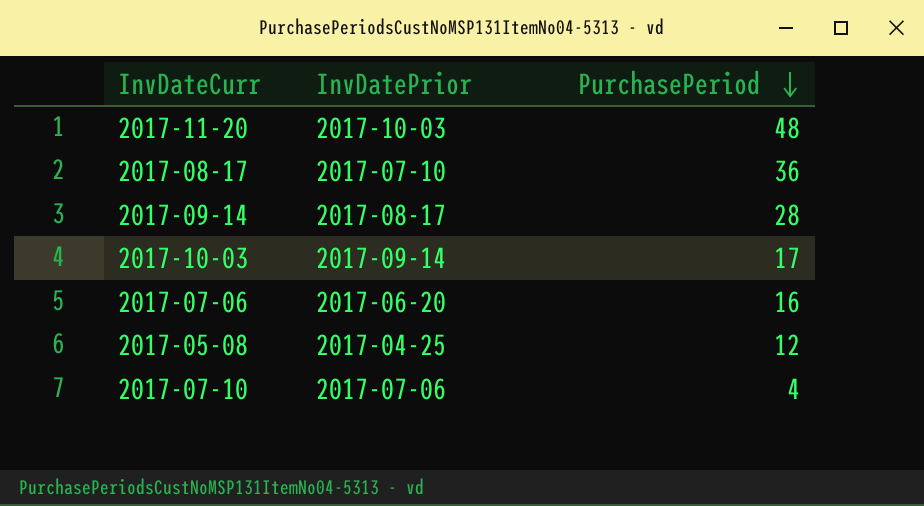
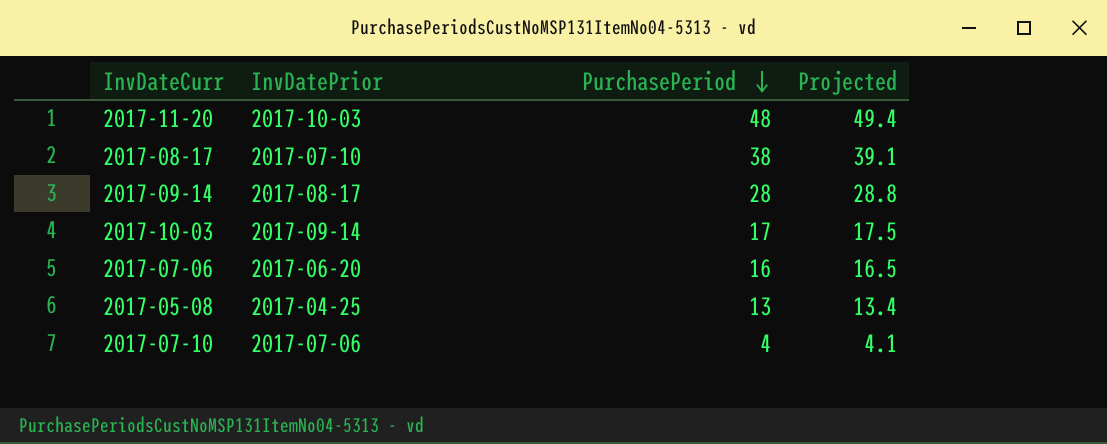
column Projected | formula: none -> [PurchasePeriod] * 1.03
2017-08-17 | PurchasePeriod: 36 -> 38
2017-05-08 | PurchasePeriod: 12 -> 13

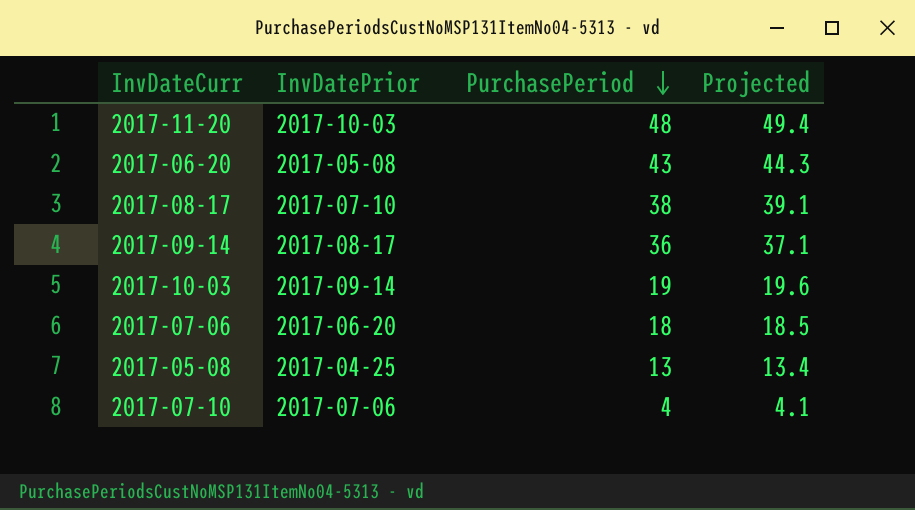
row 2017-06-20: none -> 2017-05-08 | 43 | 44.3
2017-09-14 | PurchasePeriod: 28 -> 36
2017-09-14 | Projected: 28.8 -> 37.1
2017-10-03 | PurchasePeriod: 17 -> 19
2017-10-03 | Projected: 17.5 -> 19.6
2017-07-06 | PurchasePeriod: 16 -> 18
2017-07-06 | Projected: 16.5 -> 18.5

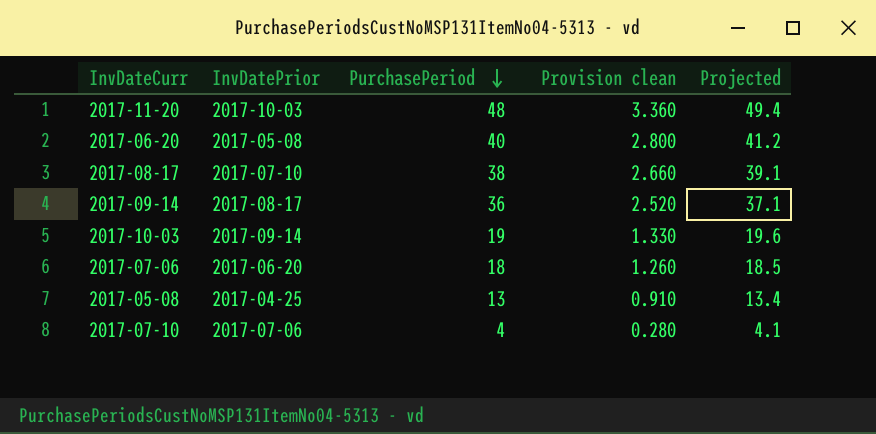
column Provision clean | formula: none -> [PurchasePeriod] * 0.07
2017-06-20 | PurchasePeriod: 43 -> 40
2017-06-20 | Projected: 44.3 -> 41.2

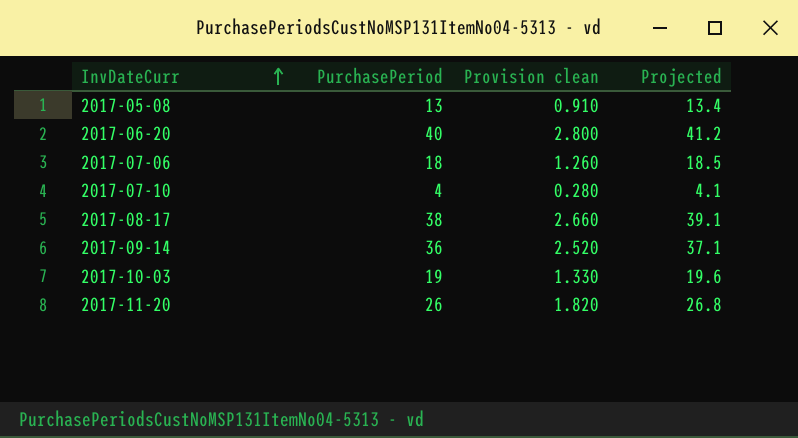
row order: PurchasePeriod descending -> InvDateCurr ascending
column InvDatePrior | position: 2 -> none
2017-11-20 | PurchasePeriod: 48 -> 26
2017-11-20 | Provision clean: 3.360 -> 1.820
2017-11-20 | Projected: 49.4 -> 26.8

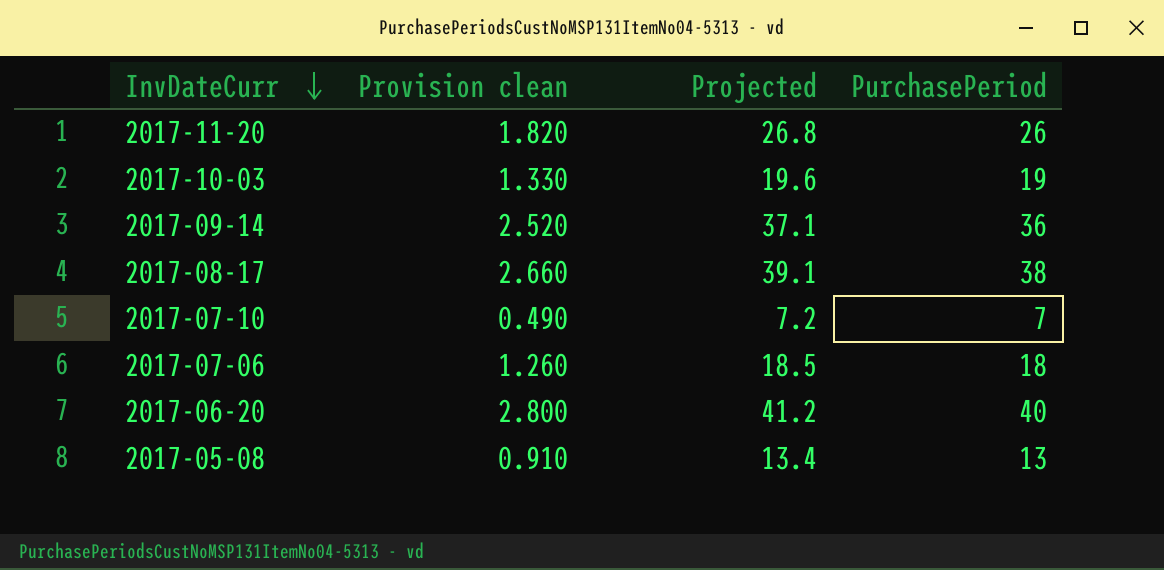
row order: InvDateCurr ascending -> InvDateCurr descending
column PurchasePeriod | position: 2 -> 4
2017-07-10 | Provision clean: 0.280 -> 0.490
2017-07-10 | Projected: 4.1 -> 7.2
2017-07-10 | PurchasePeriod: 4 -> 7

